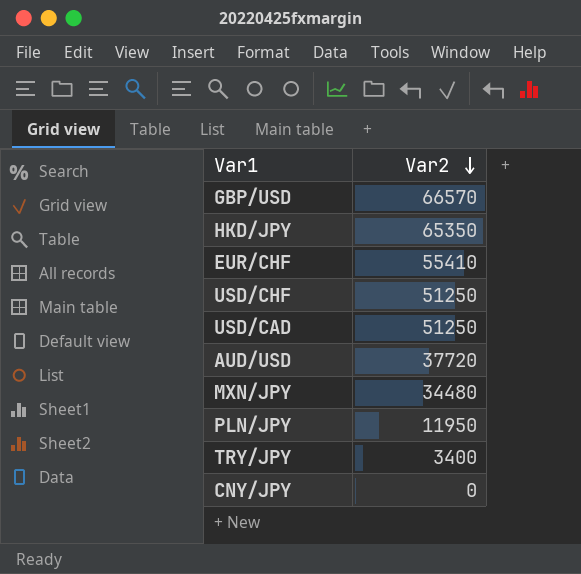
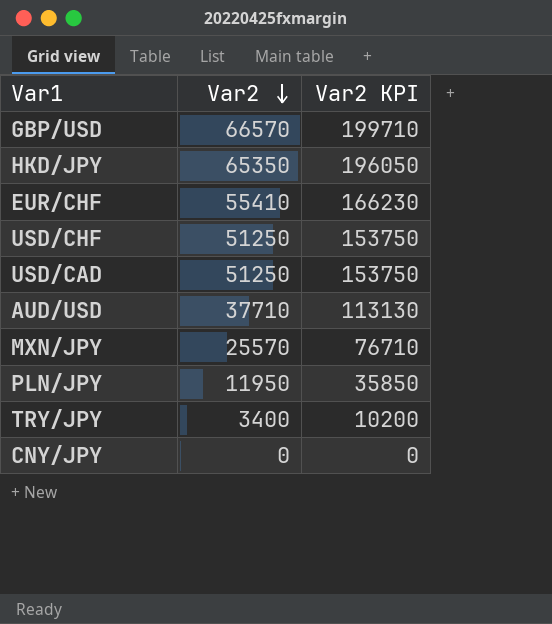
column Var2 KPI | formula: none -> [Var2] * 3
AUD/USD | Var2: 37720 -> 37710
MXN/JPY | Var2: 34480 -> 25570

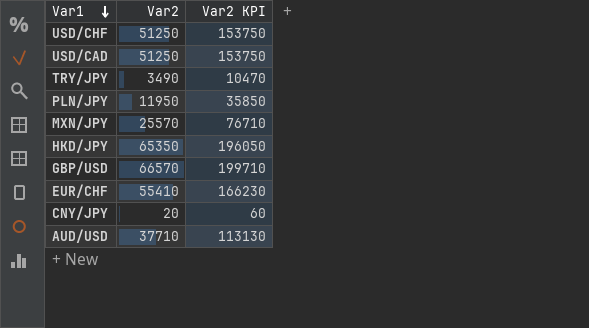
row order: Var2 descending -> Var1 descending
TRY/JPY | Var2: 3400 -> 3490
TRY/JPY | Var2 KPI: 10200 -> 10470
CNY/JPY | Var2: 0 -> 20
CNY/JPY | Var2 KPI: 0 -> 60

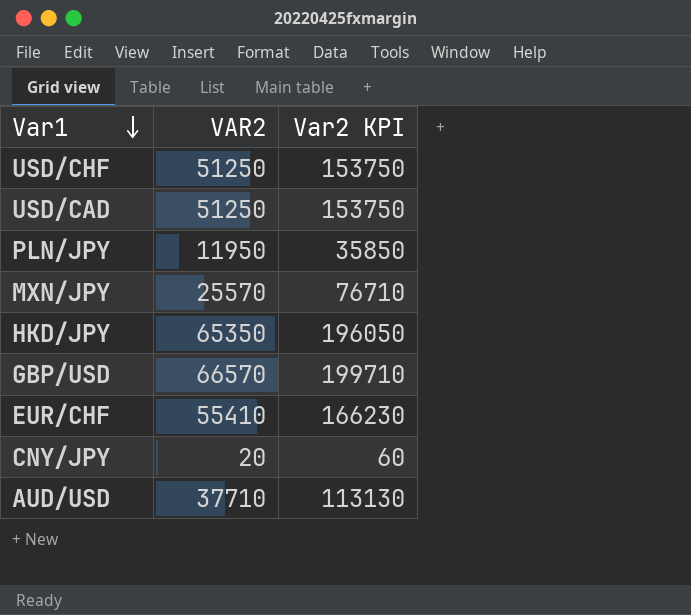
column name: Var2 -> VAR2
row TRY/JPY: 3490 | 10470 -> none

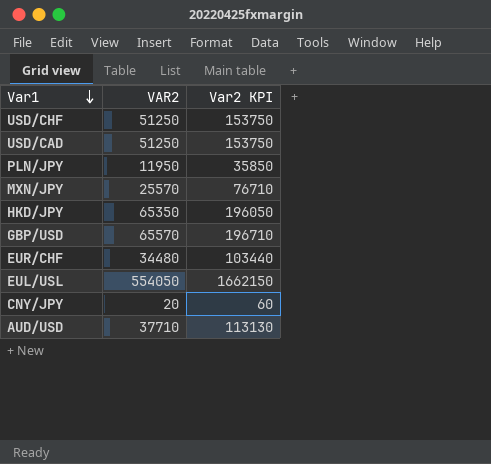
GBP/USD | VAR2: 66570 -> 65570
GBP/USD | Var2 KPI: 199710 -> 196710
EUR/CHF | VAR2: 55410 -> 34480
EUR/CHF | Var2 KPI: 166230 -> 103440
row EUL/USL: none -> 554050 | 1662150

